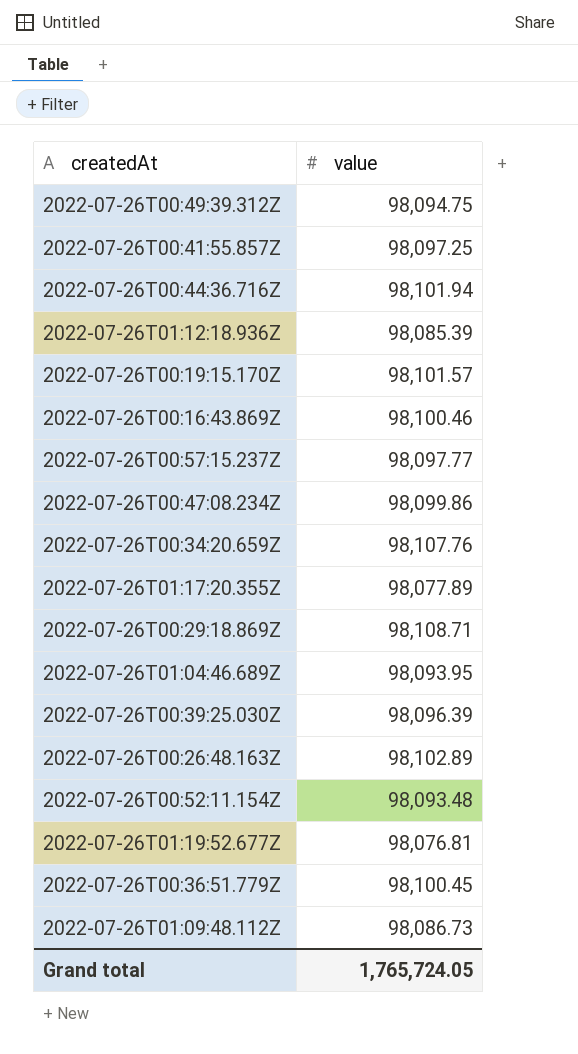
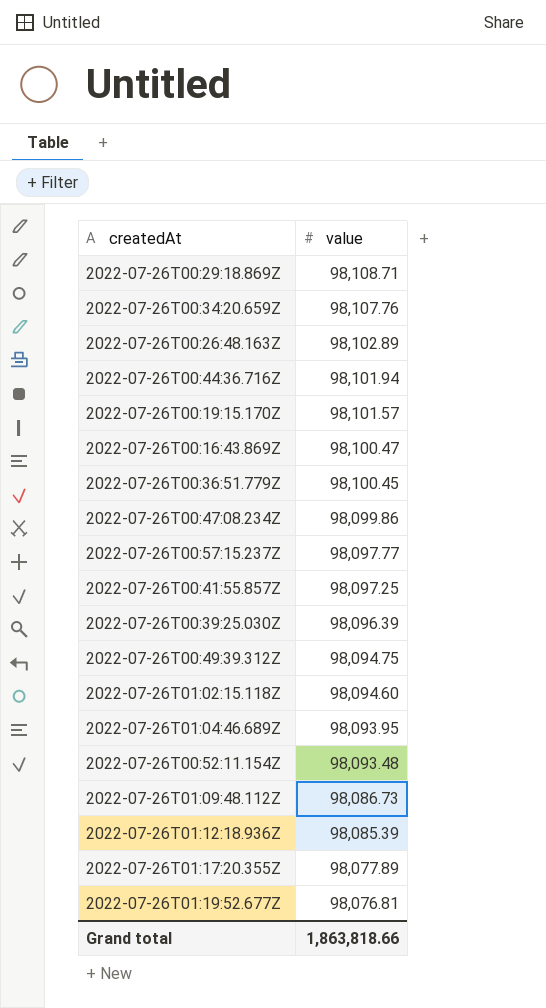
row order: none -> value descending
2022-07-26T00:16:43.869Z | value: 98,100.46 -> 98,100.47
row 2022-07-26T01:02:15.118Z: none -> 98,094.60
Grand total | value: 1,765,724.05 -> 1,863,818.66

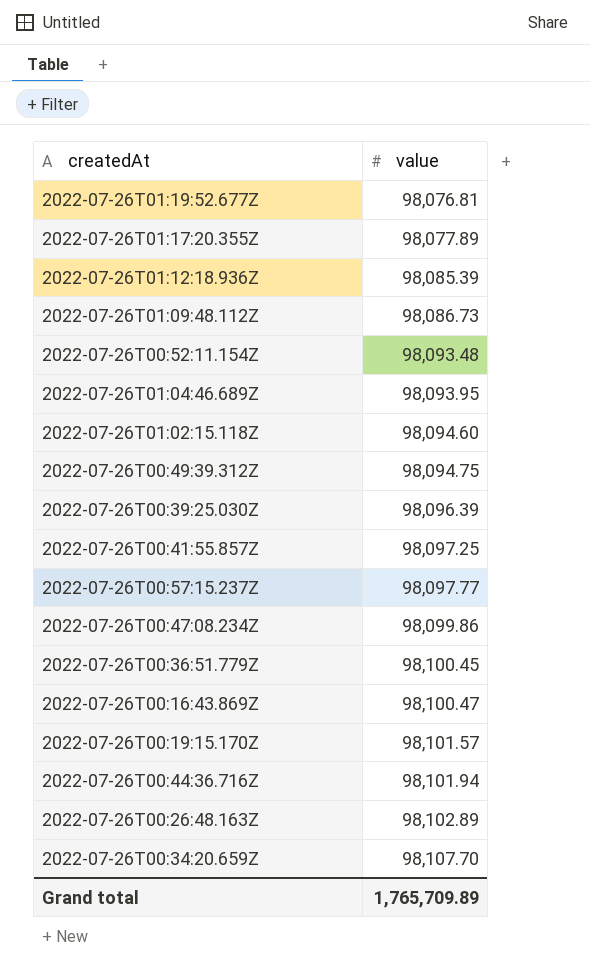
row order: value descending -> value ascending
row 2022-07-26T00:29:18.869Z: 98,108.71 -> none
2022-07-26T00:34:20.659Z | value: 98,107.76 -> 98,107.70
Grand total | value: 1,863,818.66 -> 1,765,709.89

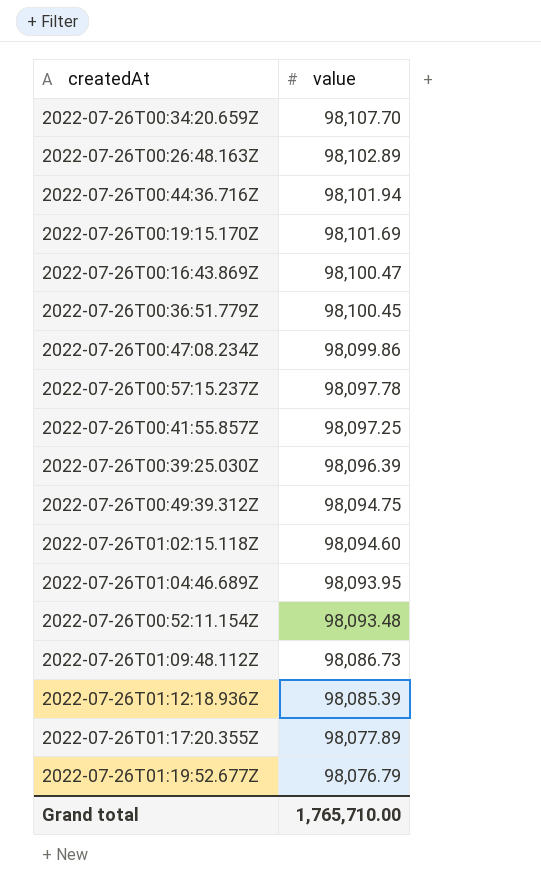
row order: value ascending -> value descending
2022-07-26T00:19:15.170Z | value: 98,101.57 -> 98,101.69
2022-07-26T00:57:15.237Z | value: 98,097.77 -> 98,097.78
2022-07-26T01:19:52.677Z | value: 98,076.81 -> 98,076.79
Grand total | value: 1,765,709.89 -> 1,765,710.00

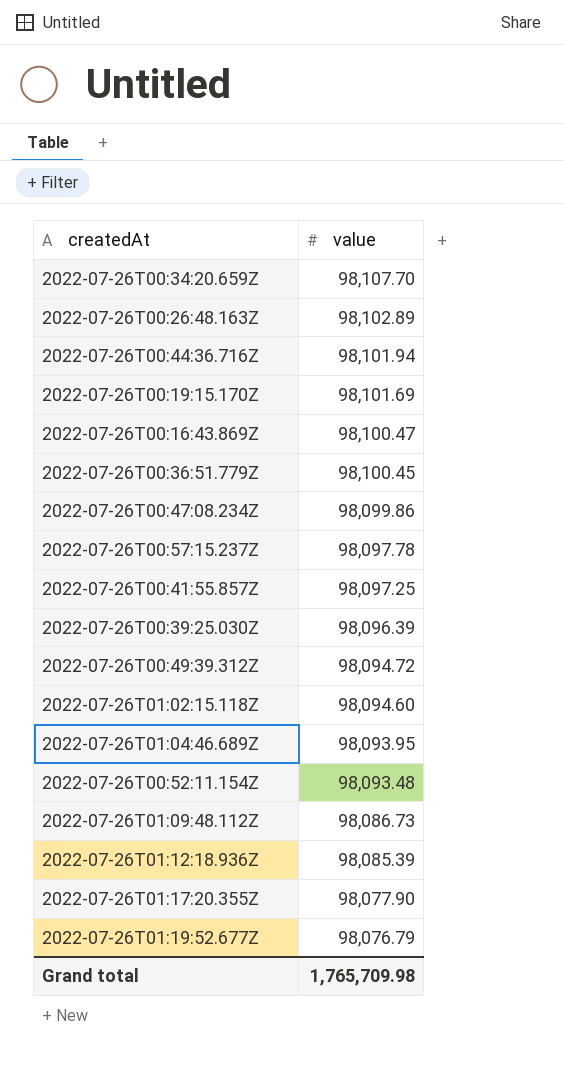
2022-07-26T00:49:39.312Z | value: 98,094.75 -> 98,094.72
2022-07-26T01:17:20.355Z | value: 98,077.89 -> 98,077.90
Grand total | value: 1,765,710.00 -> 1,765,709.98

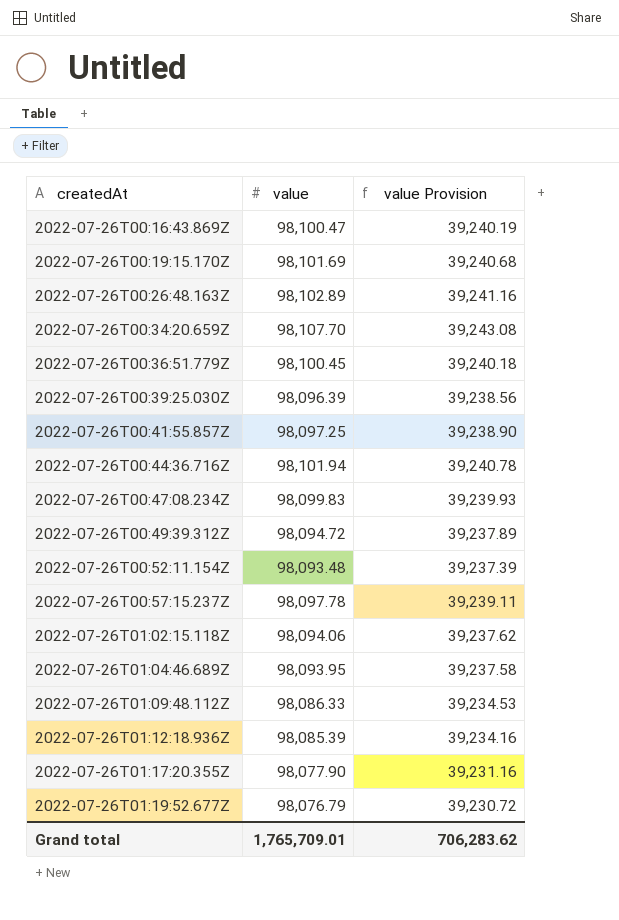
row order: value descending -> createdAt ascending
column value Provision | formula: none -> [value] * 0.4
2022-07-26T00:47:08.234Z | value: 98,099.86 -> 98,099.83
2022-07-26T01:02:15.118Z | value: 98,094.60 -> 98,094.06
2022-07-26T01:09:48.112Z | value: 98,086.73 -> 98,086.33
Grand total | value: 1,765,709.98 -> 1,765,709.01

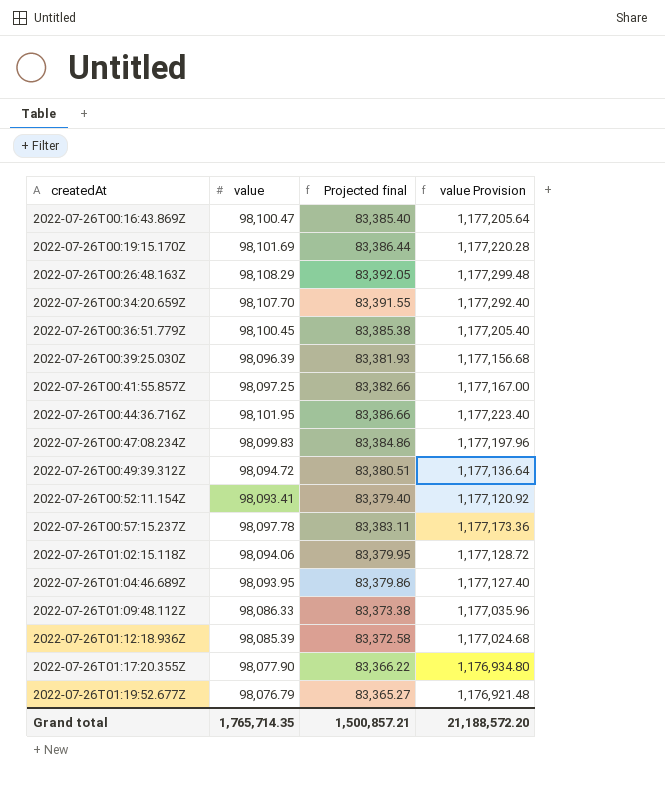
column Projected final | formula: none -> [value] * 0.85
column value Provision | formula: [value] * 0.4 -> [value] * 12
2022-07-26T00:26:48.163Z | value: 98,102.89 -> 98,108.29
2022-07-26T00:44:36.716Z | value: 98,101.94 -> 98,101.95
2022-07-26T00:52:11.154Z | value: 98,093.48 -> 98,093.41
Grand total | value: 1,765,709.01 -> 1,765,714.35
Grand total | value Provision: 706,283.62 -> 21,188,572.20

